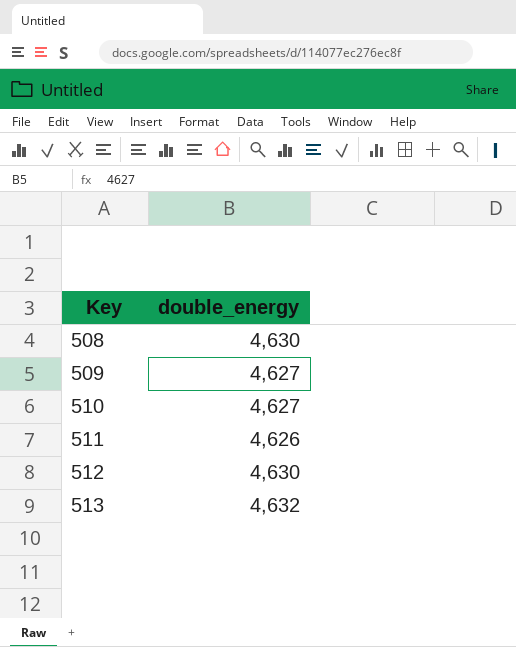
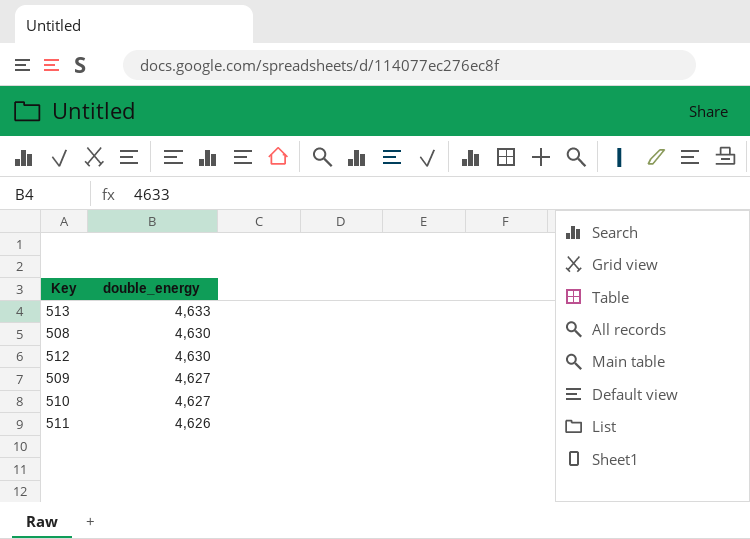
row order: Key ascending -> double_energy descending
513 | double_energy: 4,632 -> 4,633

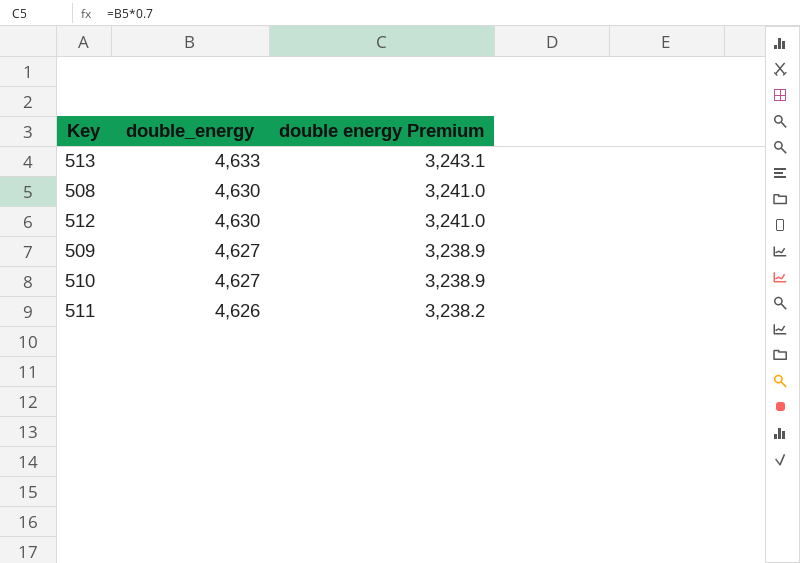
column double energy Premium | formula: none -> [double_energy] * 0.7

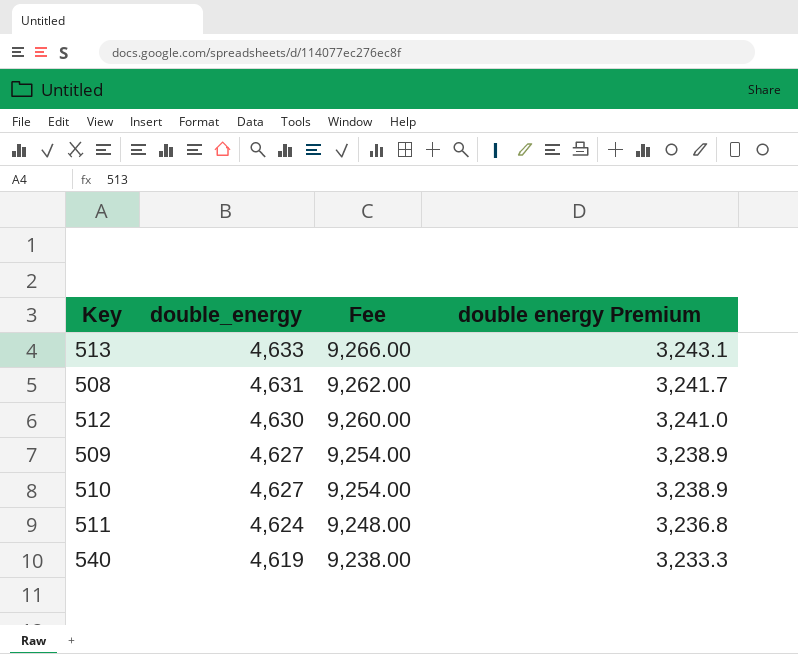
column Fee | formula: none -> [double_energy] * 2
508 | double_energy: 4,630 -> 4,631
508 | double energy Premium: 3,241.0 -> 3,241.7
511 | double_energy: 4,626 -> 4,624
511 | double energy Premium: 3,238.2 -> 3,236.8
row 540: none -> 4,619 | 9,238.00 | 3,233.3

